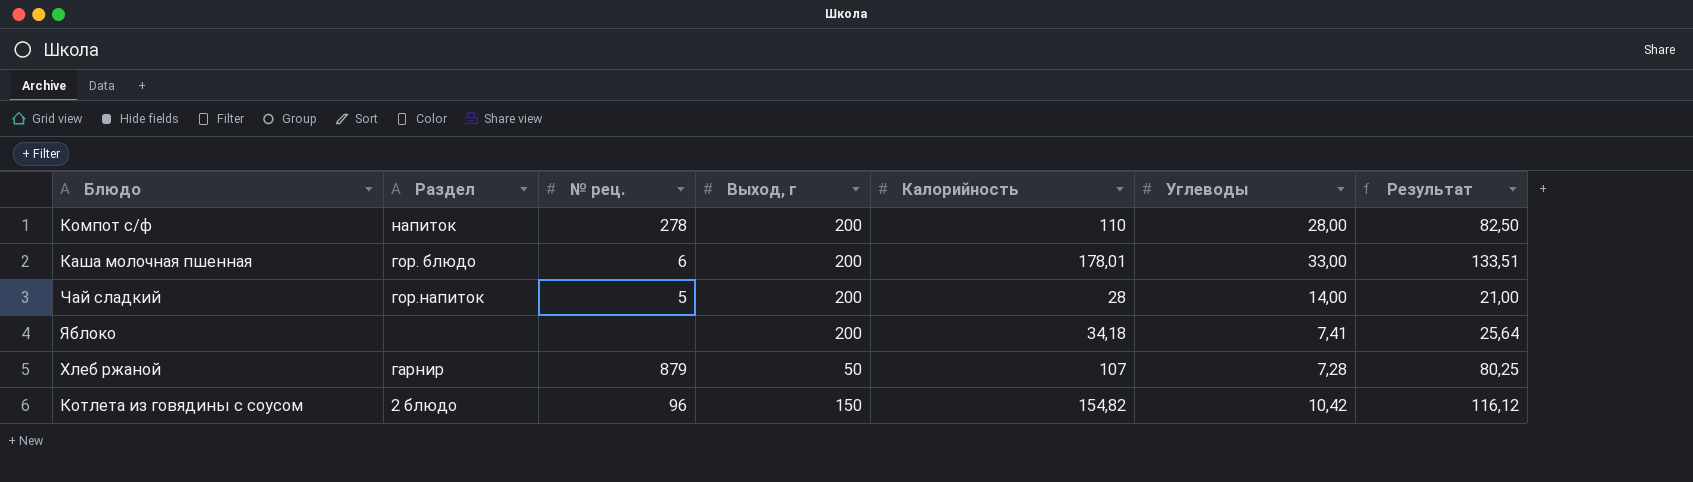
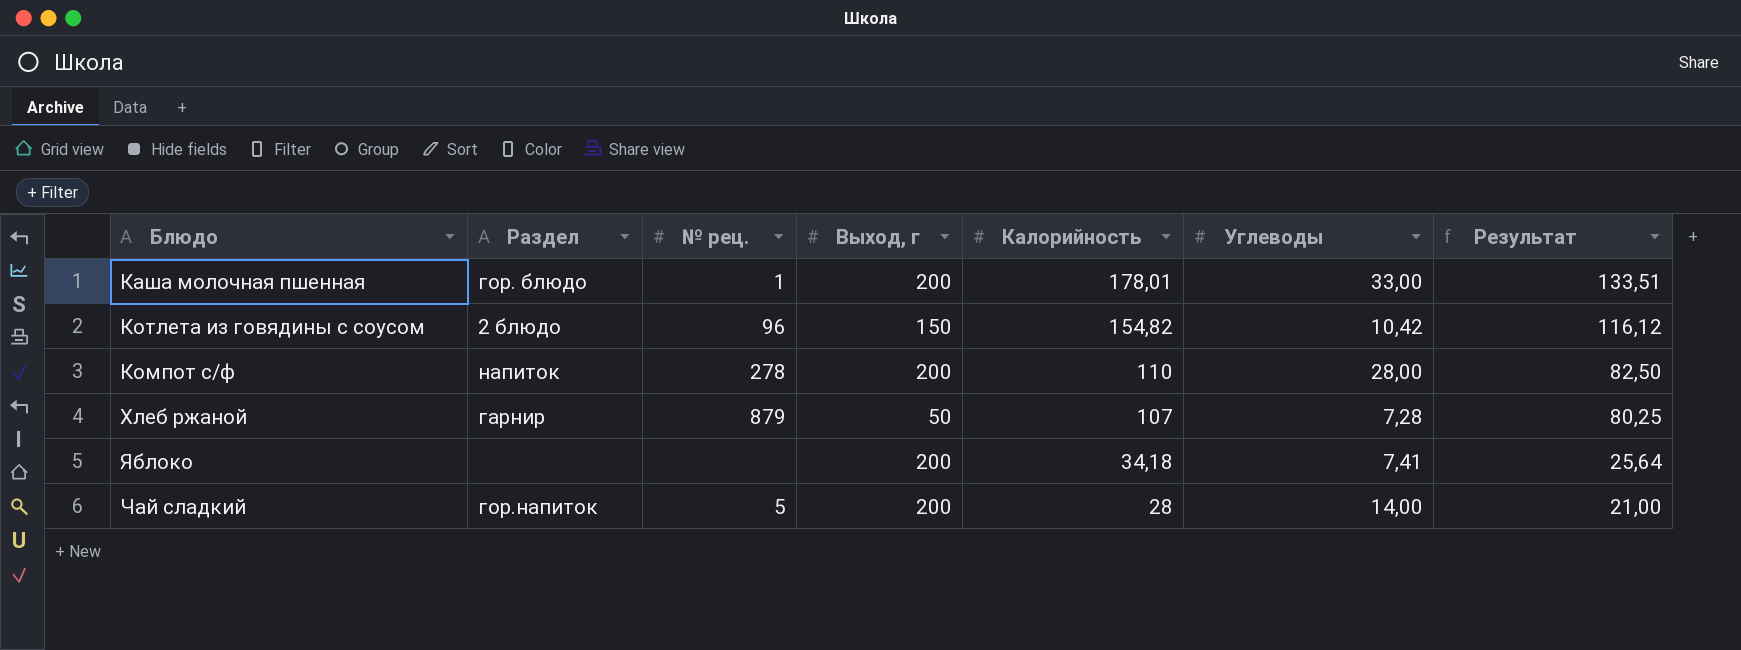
row order: none -> Калорийность descending
Каша молочная пшенная | № рец.: 6 -> 1

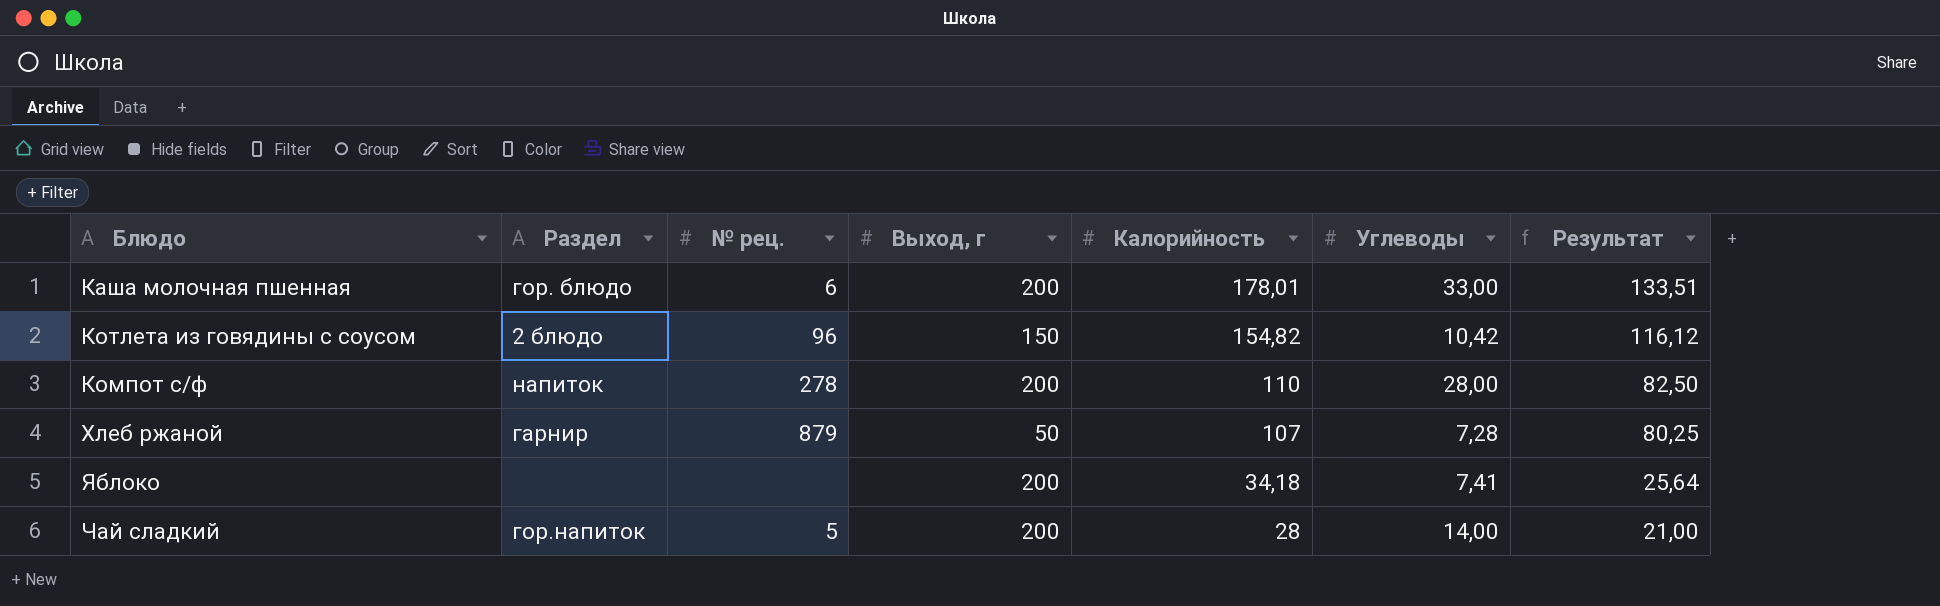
Каша молочная пшенная | № рец.: 1 -> 6

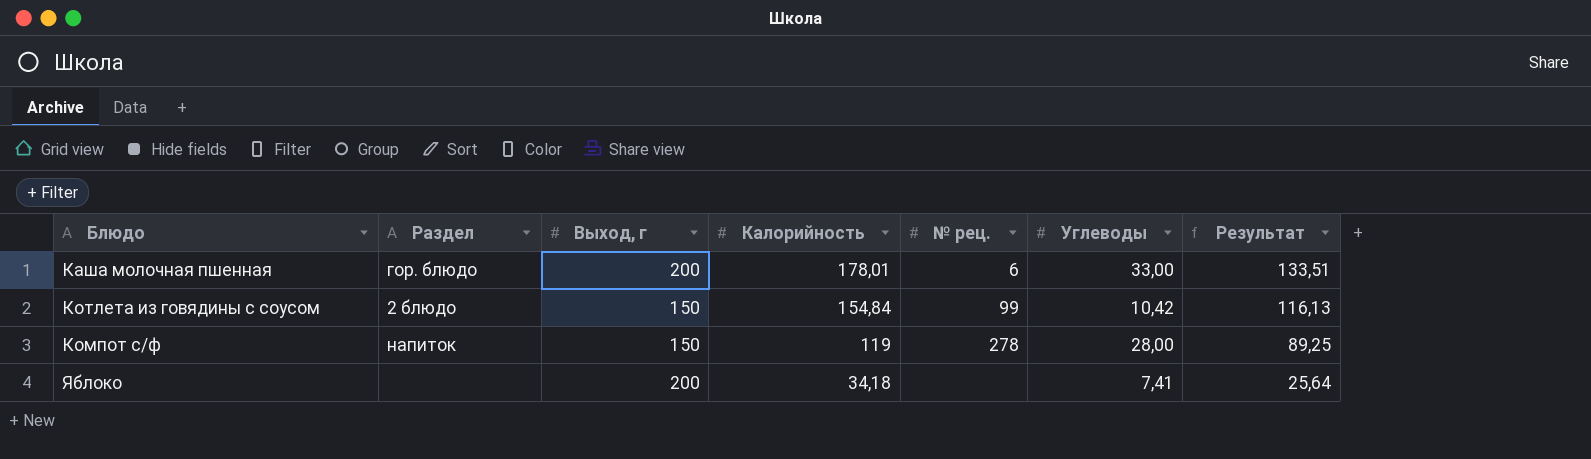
column № рец. | position: 3 -> 5
row Хлеб ржаной: гарнир | 879 | 50 | 107 | 7,28 | 80,25 -> none
row Чай сладкий: гор.напиток | 5 | 200 | 28 | 14,00 | 21,00 -> none
Котлета из говядины с соусом | Калорийность: 154,82 -> 154,84
Котлета из говядины с соусом | № рец.: 96 -> 99
Котлета из говядины с соусом | Результат: 116,12 -> 116,13
Компот с/ф | Выход, г: 200 -> 150
Компот с/ф | Калорийность: 110 -> 119
Компот с/ф | Результат: 82,50 -> 89,25

